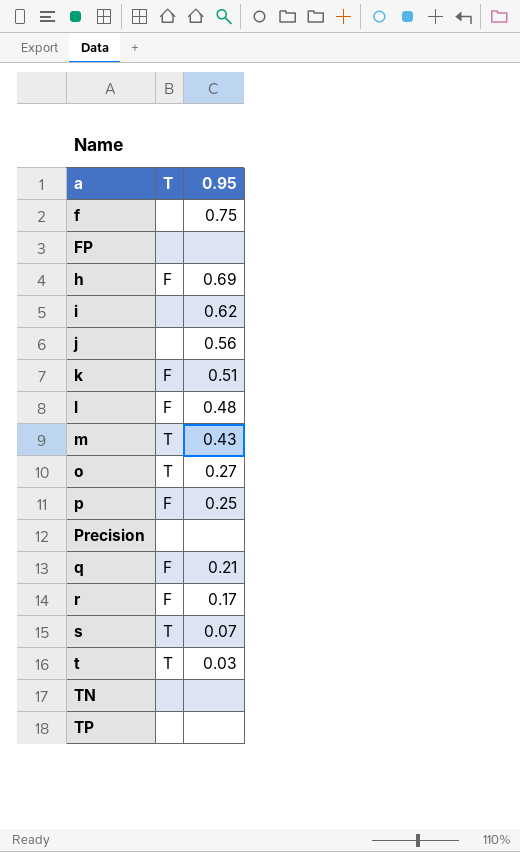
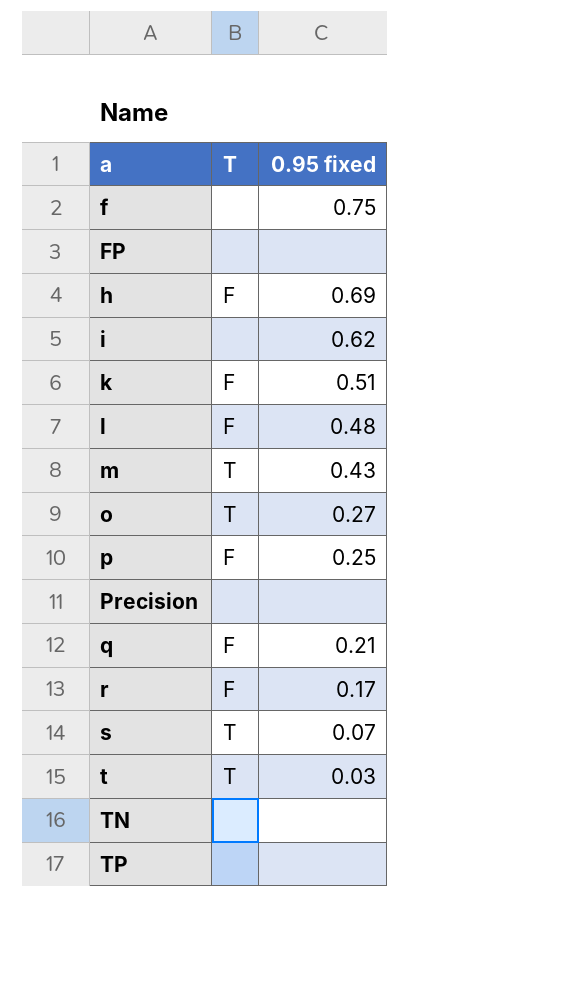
column name: 0.95 -> 0.95 fixed
row j: none | 0.56 -> none

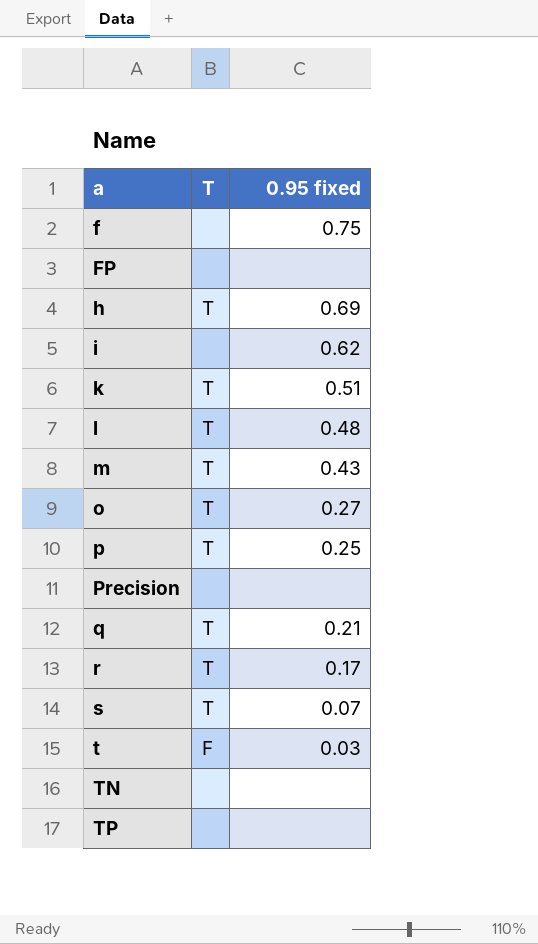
h | T: F -> T
k | T: F -> T
l | T: F -> T
p | T: F -> T
q | T: F -> T
r | T: F -> T
t | T: T -> F

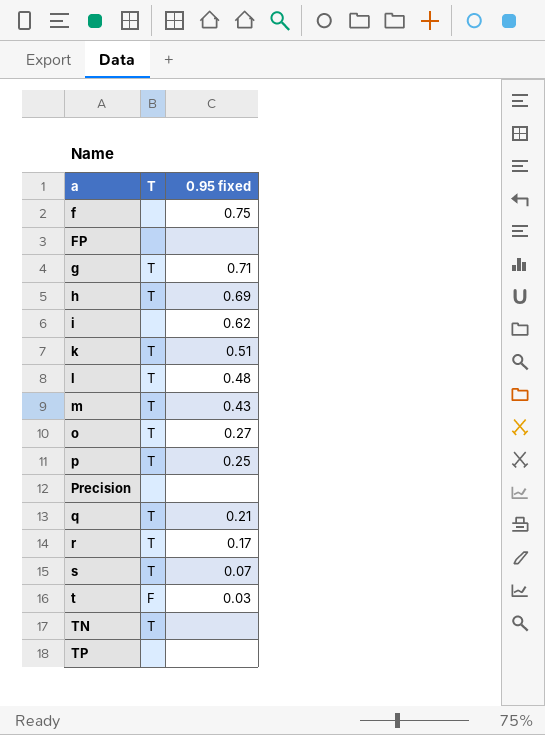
row g: none -> T | 0.71
TN | T: none -> T

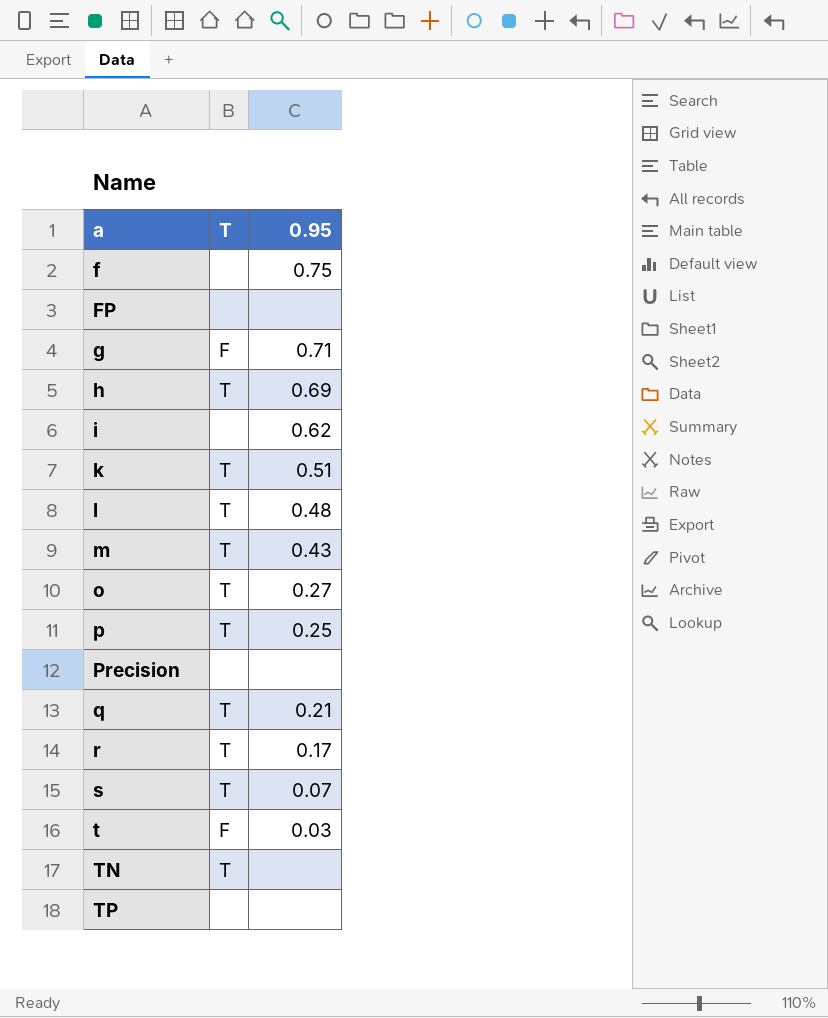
column name: 0.95 fixed -> 0.95
g | T: T -> F

